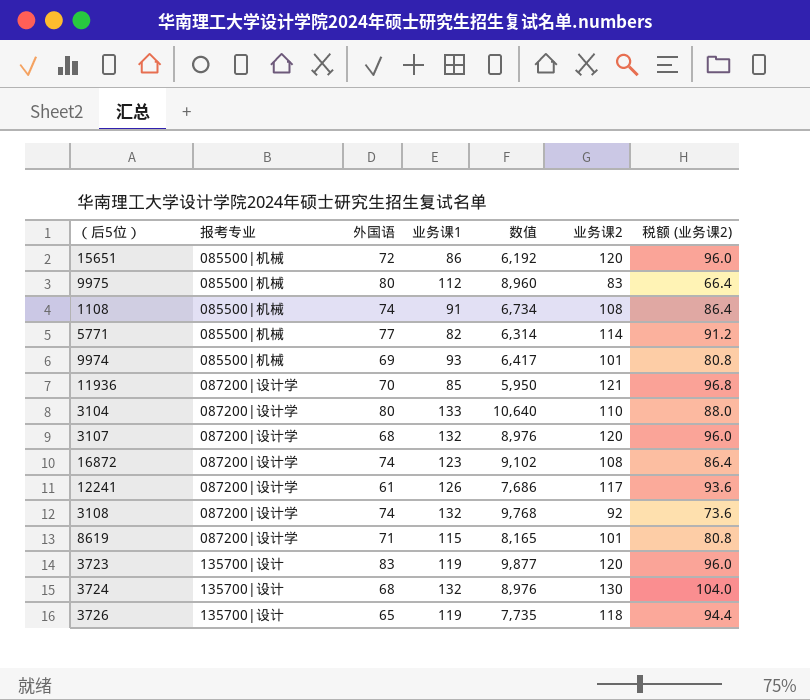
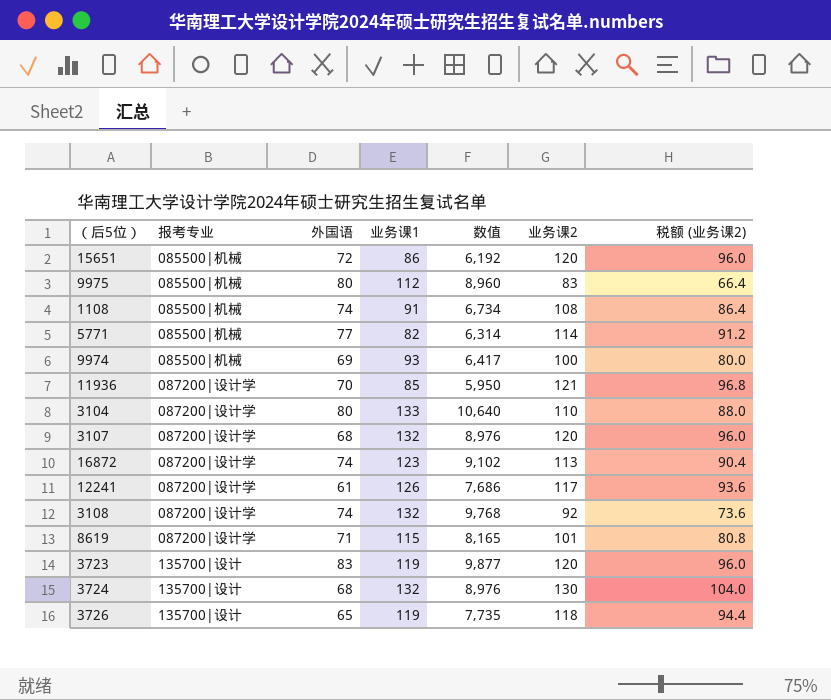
9974 | 业务课2: 101 -> 100
9974 | 税额 (业务课2): 80.8 -> 80.0
16872 | 业务课2: 108 -> 113
16872 | 税额 (业务课2): 86.4 -> 90.4

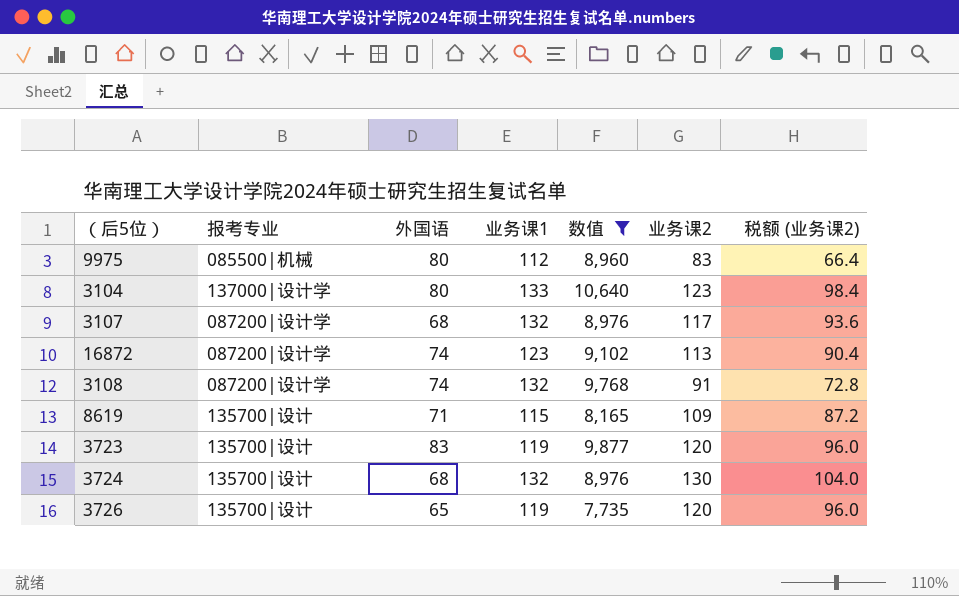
filter: none -> 数值 >= 7,735
3104 | 报考专业: 087200|设计学 -> 137000|设计学
3104 | 业务课2: 110 -> 123
3104 | 税额 (业务课2): 88.0 -> 98.4
3107 | 业务课2: 120 -> 117
3107 | 税额 (业务课2): 96.0 -> 93.6
3108 | 业务课2: 92 -> 91
3108 | 税额 (业务课2): 73.6 -> 72.8
8619 | 报考专业: 087200|设计学 -> 135700|设计
8619 | 业务课2: 101 -> 109
8619 | 税额 (业务课2): 80.8 -> 87.2
3726 | 业务课2: 118 -> 120
3726 | 税额 (业务课2): 94.4 -> 96.0

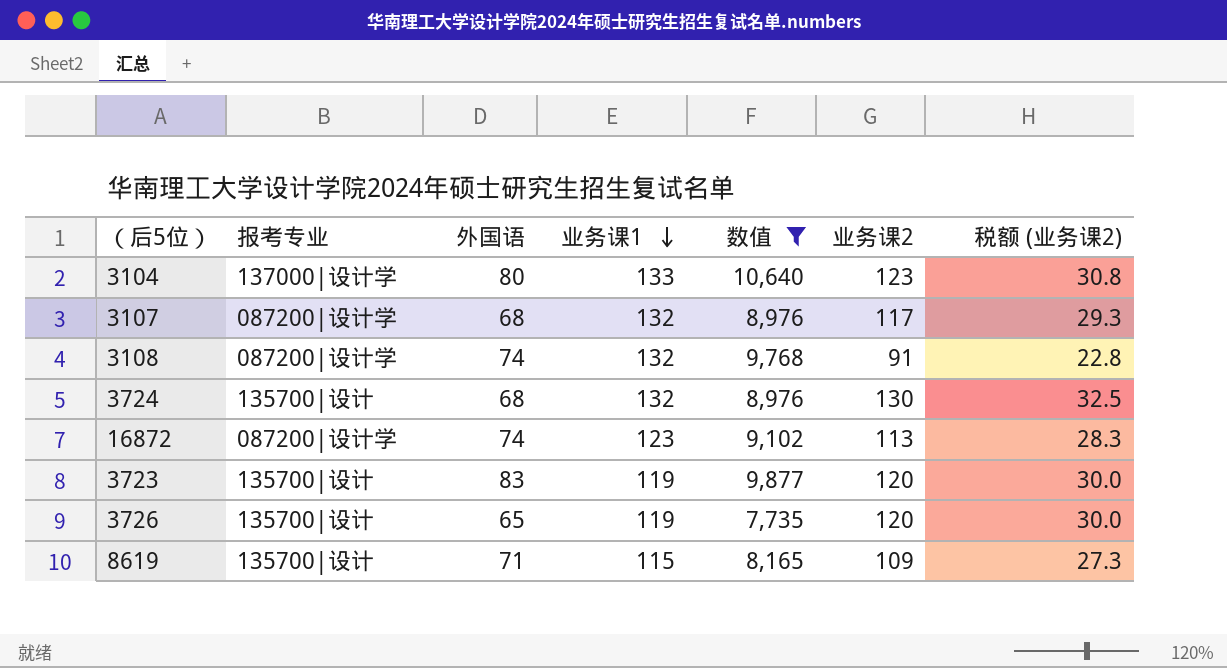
row order: none -> 业务课1 descending
column 税额 (业务课2) | formula: [业务课2] * 0.8 -> [业务课2] * 0.25
row 9975: 085500|机械 | 80 | 112 | 8,960 | 83 | 66.4 -> none

